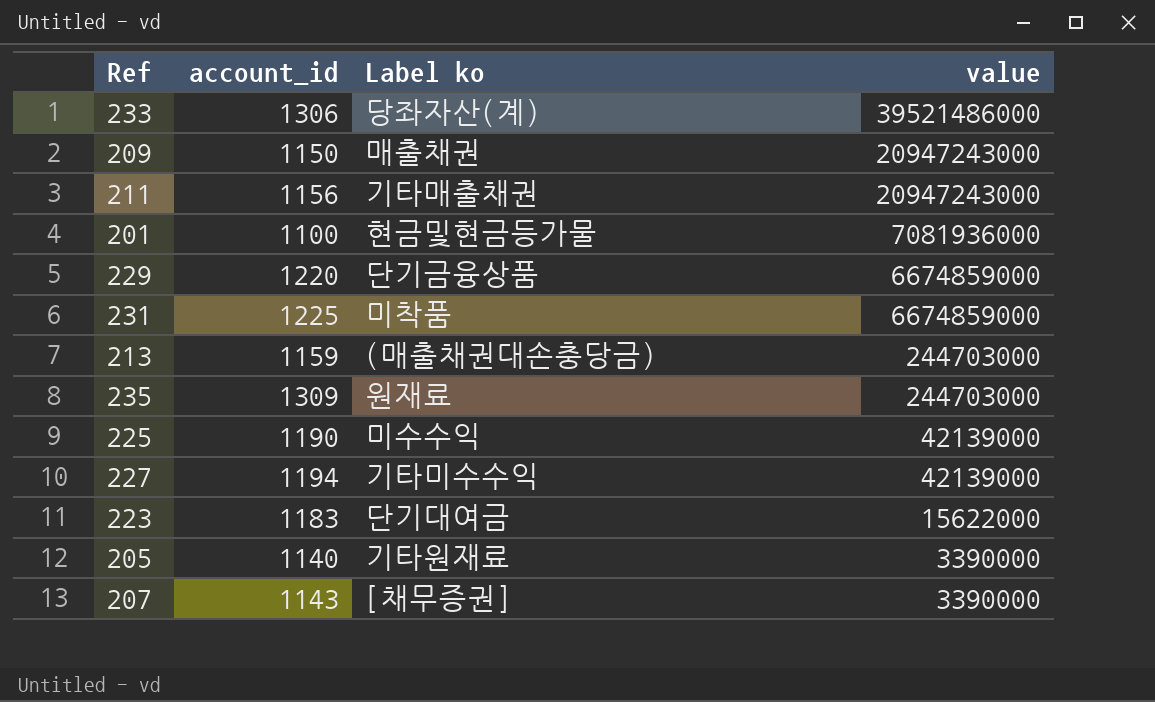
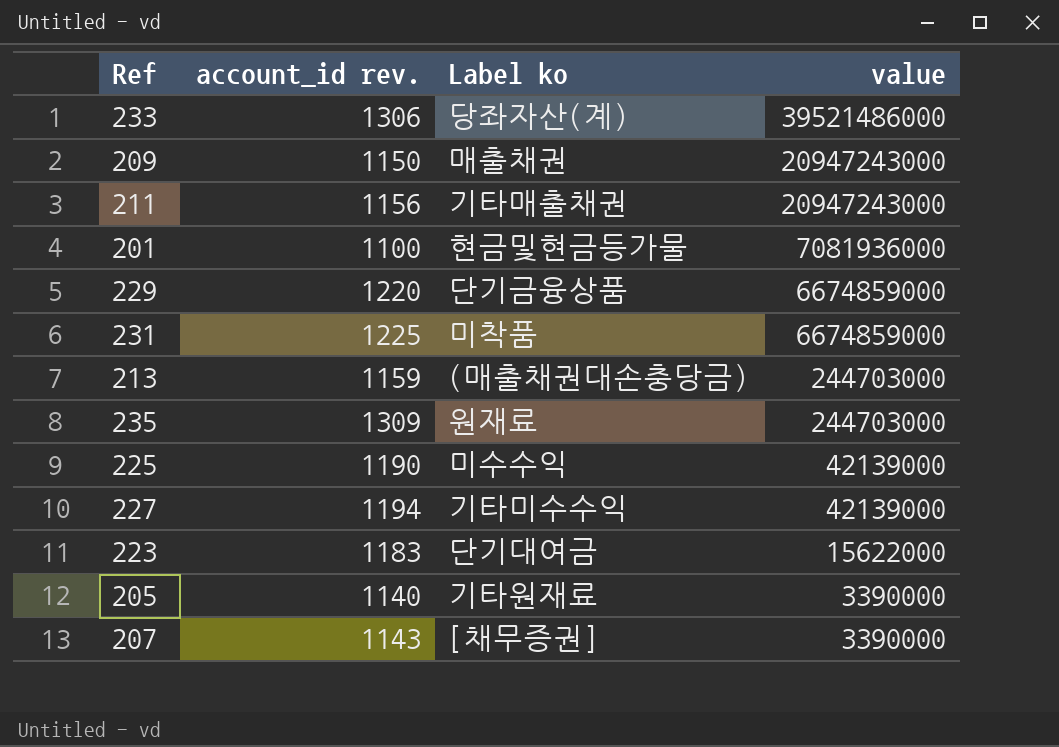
column name: account_id -> account_id rev.

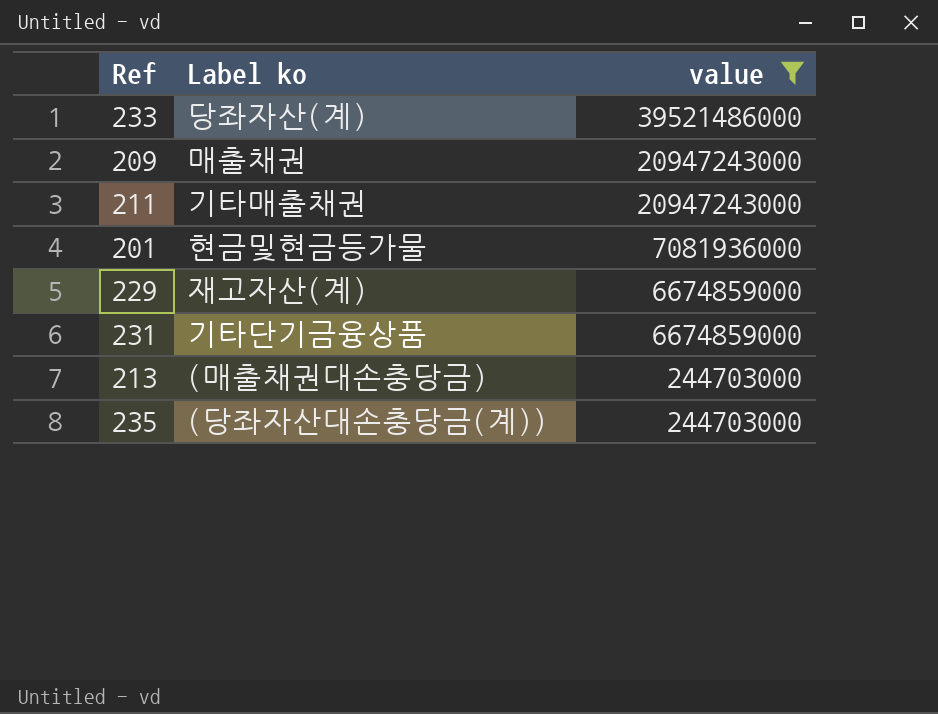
filter: none -> value >= 244703000
column account_id rev. | position: 2 -> none
229 | Label ko: 단기금융상품 -> 재고자산(계)
231 | Label ko: 미착품 -> 기타단기금융상품
235 | Label ko: 원재료 -> (당좌자산대손충당금(계))

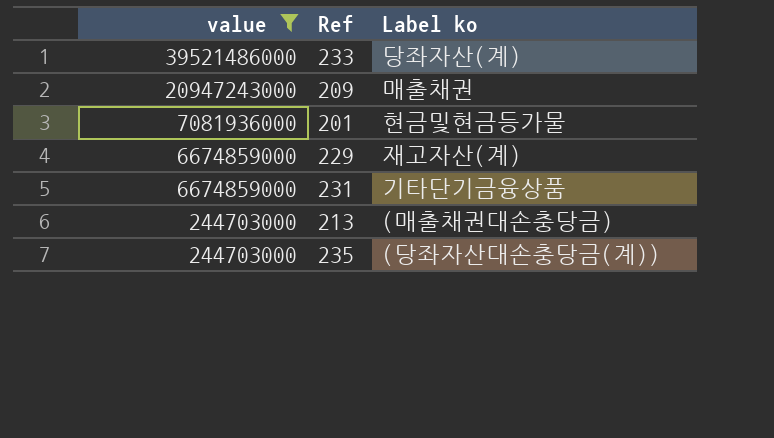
column value | position: 3 -> 1
row 211: 기타매출채권 | 20947243000 -> none

